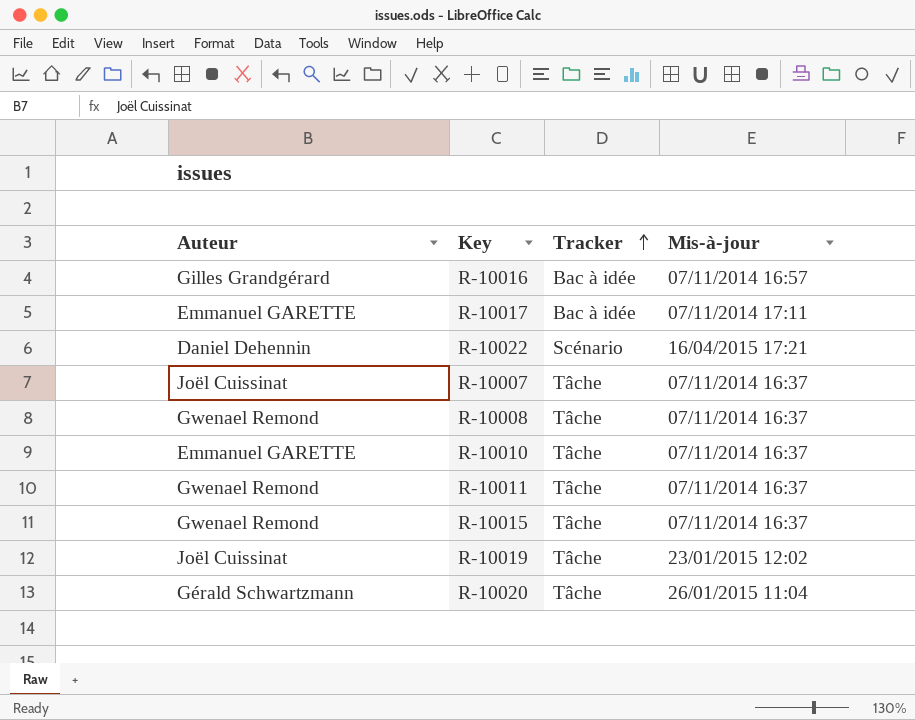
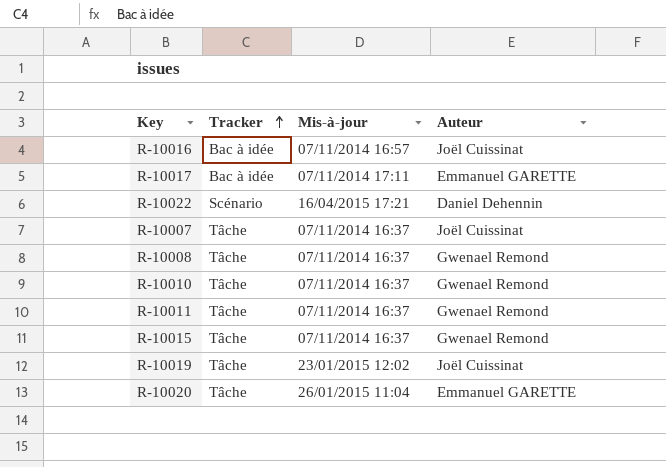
column Auteur | position: 1 -> 4
R-10016 | Auteur: Gilles Grandgérard -> Joël Cuissinat
R-10010 | Auteur: Emmanuel GARETTE -> Gwenael Remond
R-10020 | Auteur: Gérald Schwartzmann -> Emmanuel GARETTE

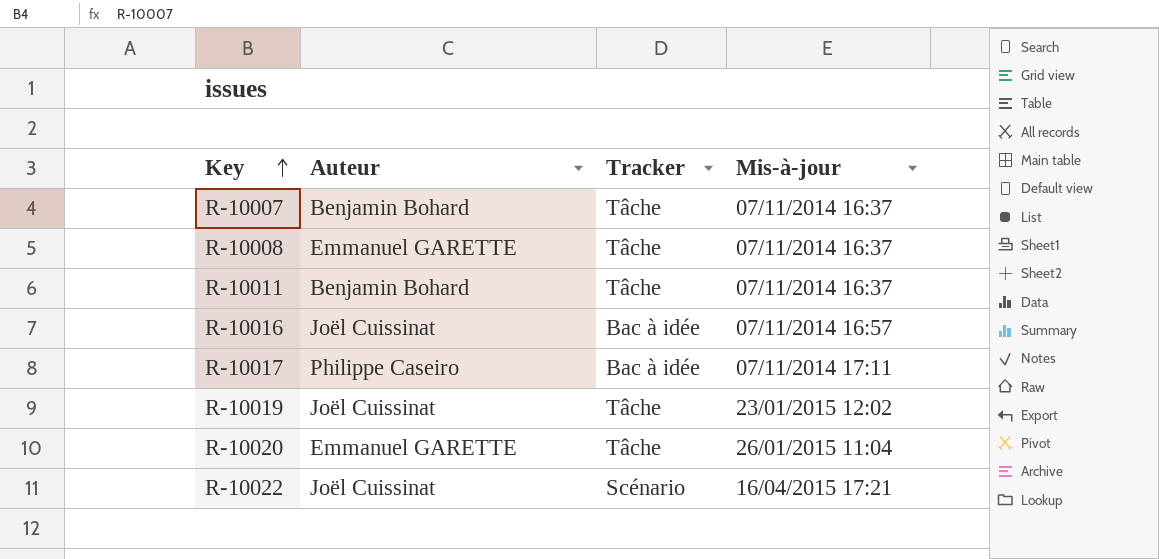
row order: Tracker ascending -> Key ascending
column Auteur | position: 4 -> 2
row R-10010: Tâche | 07/11/2014 16:37 | Gwenael Remond -> none
row R-10015: Tâche | 07/11/2014 16:37 | Gwenael Remond -> none
R-10007 | Auteur: Joël Cuissinat -> Benjamin Bohard
R-10008 | Auteur: Gwenael Remond -> Emmanuel GARETTE
R-10011 | Auteur: Gwenael Remond -> Benjamin Bohard
R-10017 | Auteur: Emmanuel GARETTE -> Philippe Caseiro
R-10022 | Auteur: Daniel Dehennin -> Joël Cuissinat

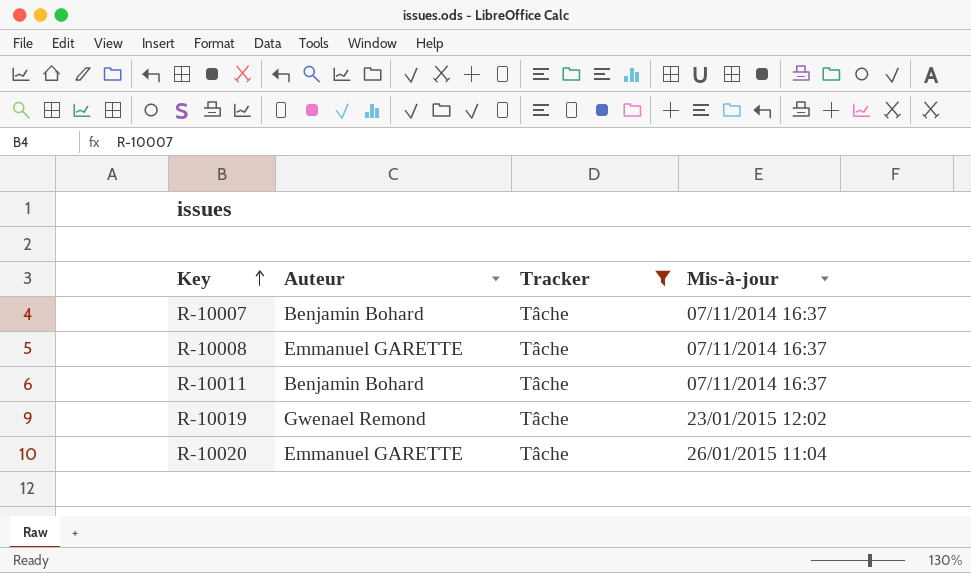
filter: none -> Tracker = Tâche
R-10019 | Auteur: Joël Cuissinat -> Gwenael Remond

